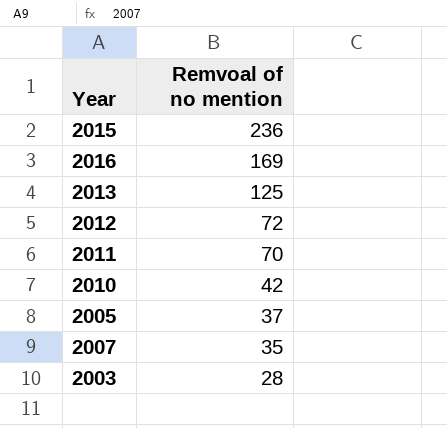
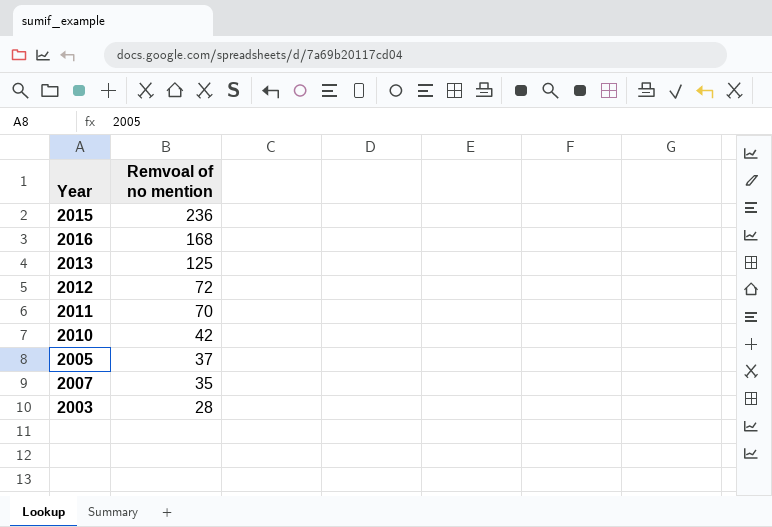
2016 | Remvoal of no mention: 169 -> 168

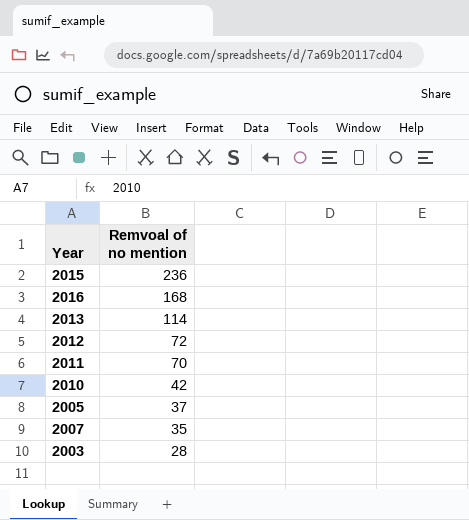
2013 | Remvoal of no mention: 125 -> 114

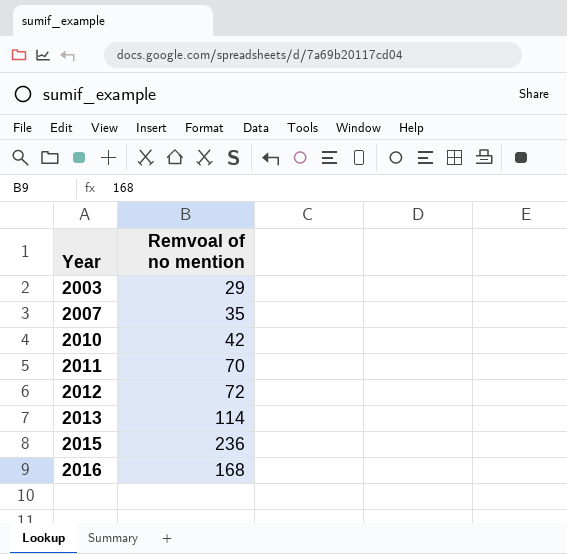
row order: Remvoal of no mention descending -> Year ascending
row 2005: 37 -> none
2003 | Remvoal of no mention: 28 -> 29

